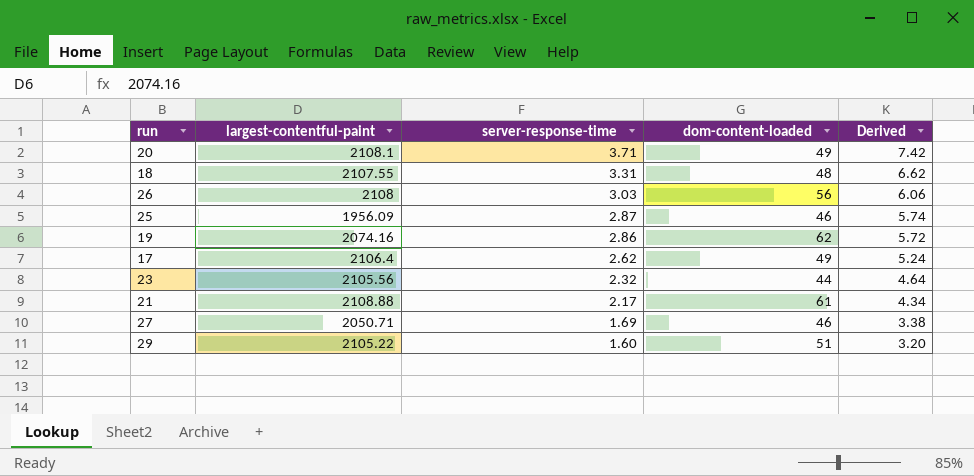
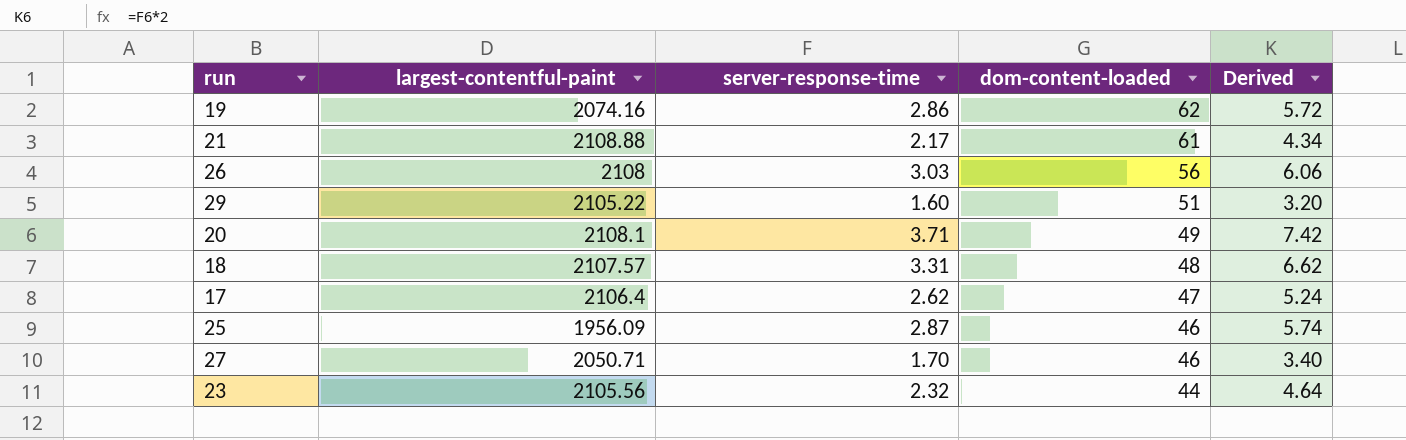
row order: server-response-time descending -> dom-content-loaded descending
18 | largest-contentful-paint: 2107.55 -> 2107.57
17 | dom-content-loaded: 49 -> 47
27 | server-response-time: 1.69 -> 1.70
27 | Derived: 3.38 -> 3.40

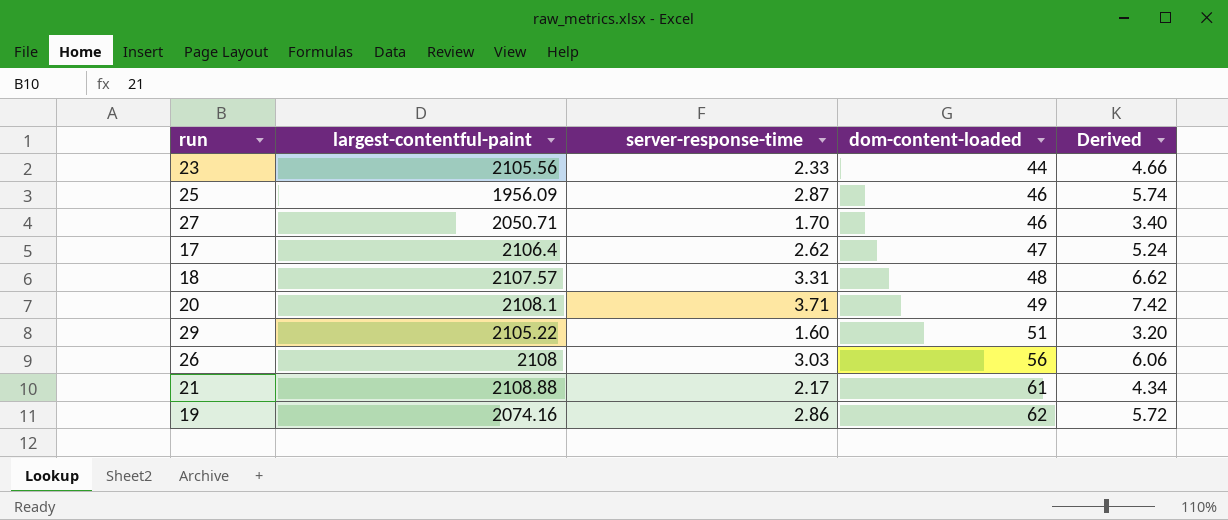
row order: dom-content-loaded descending -> dom-content-loaded ascending
23 | server-response-time: 2.32 -> 2.33
23 | Derived: 4.64 -> 4.66

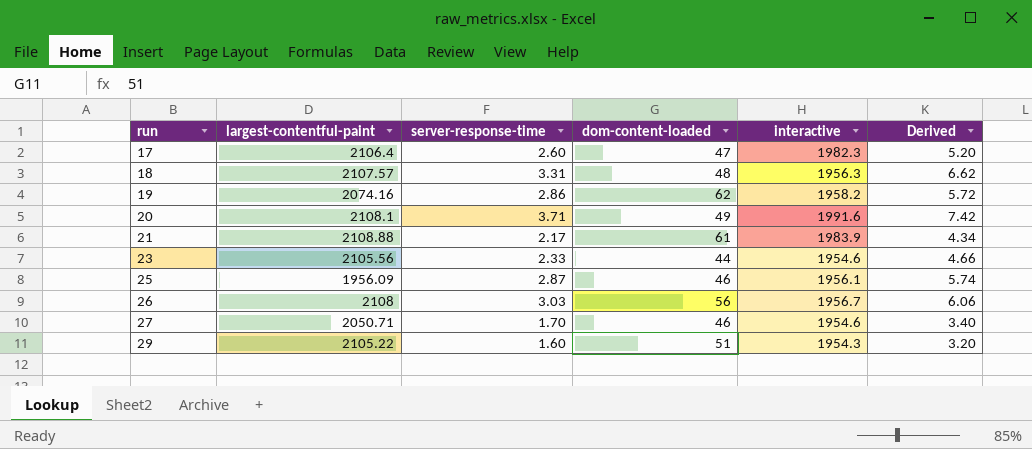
row order: dom-content-loaded ascending -> run ascending
column interactive | position: none -> 5
17 | server-response-time: 2.62 -> 2.60
17 | Derived: 5.24 -> 5.20

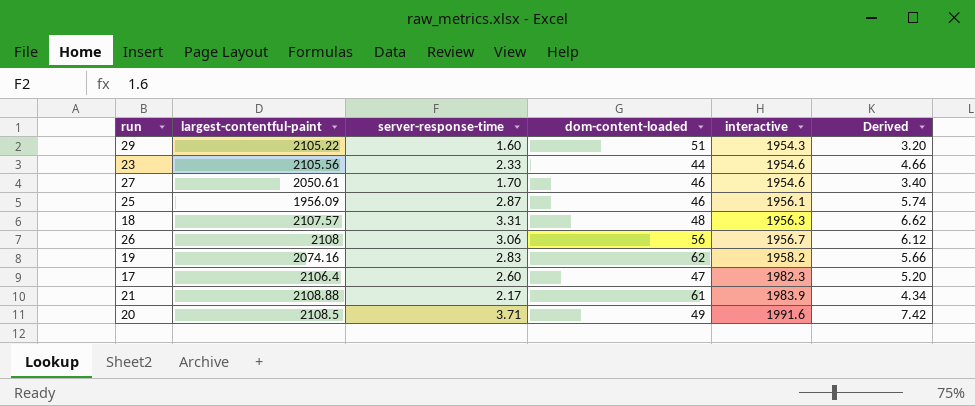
row order: run ascending -> interactive ascending
27 | largest-contentful-paint: 2050.71 -> 2050.61
26 | server-response-time: 3.03 -> 3.06
26 | Derived: 6.06 -> 6.12
19 | server-response-time: 2.86 -> 2.83
19 | Derived: 5.72 -> 5.66
20 | largest-contentful-paint: 2108.1 -> 2108.5

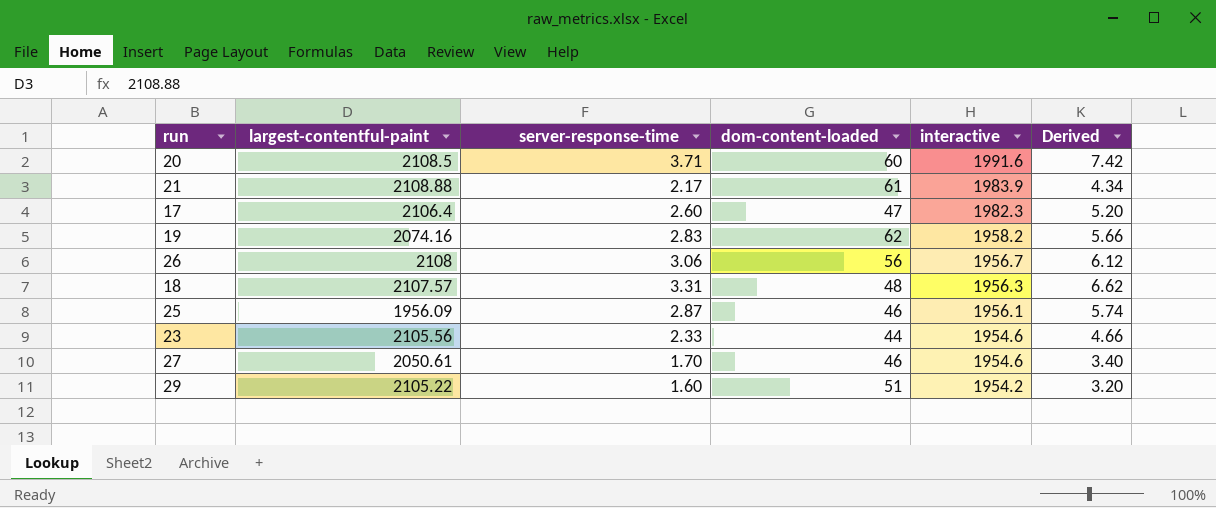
row order: interactive ascending -> interactive descending
20 | dom-content-loaded: 49 -> 60
29 | interactive: 1954.3 -> 1954.2

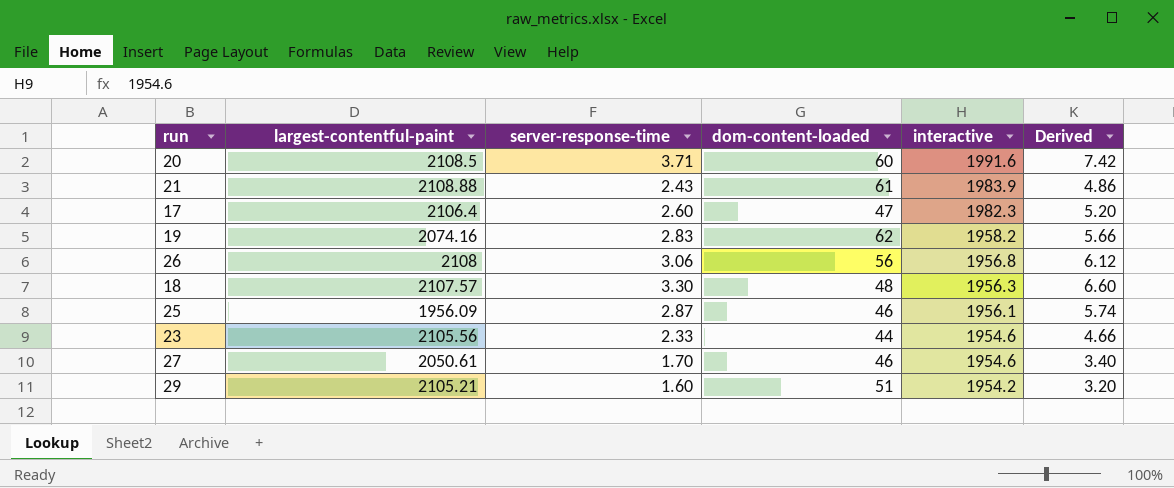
21 | server-response-time: 2.17 -> 2.43
21 | Derived: 4.34 -> 4.86
26 | interactive: 1956.7 -> 1956.8
18 | server-response-time: 3.31 -> 3.30
18 | Derived: 6.62 -> 6.60
29 | largest-contentful-paint: 2105.22 -> 2105.21

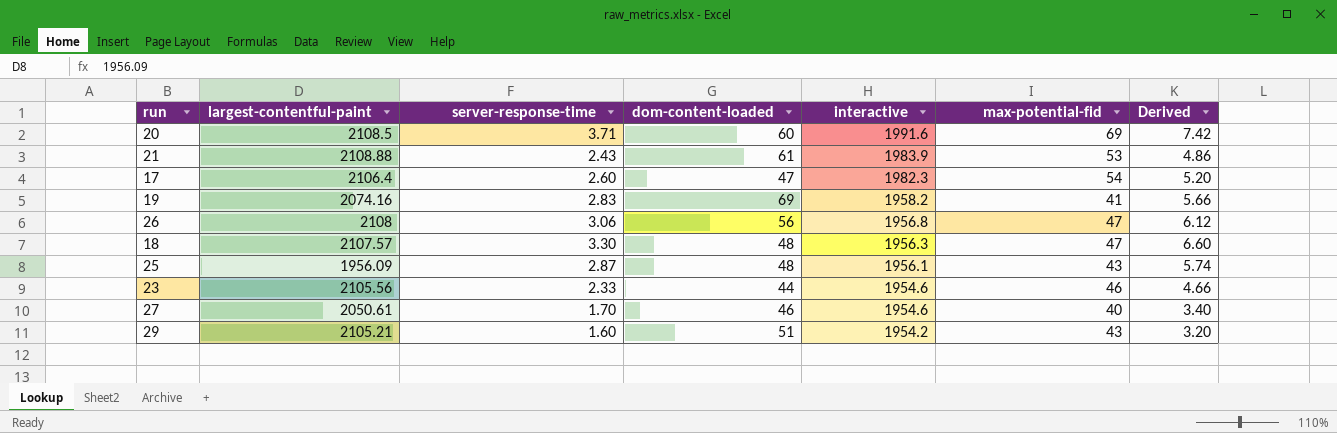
column max-potential-fid | position: none -> 6
19 | dom-content-loaded: 62 -> 69
25 | dom-content-loaded: 46 -> 48

